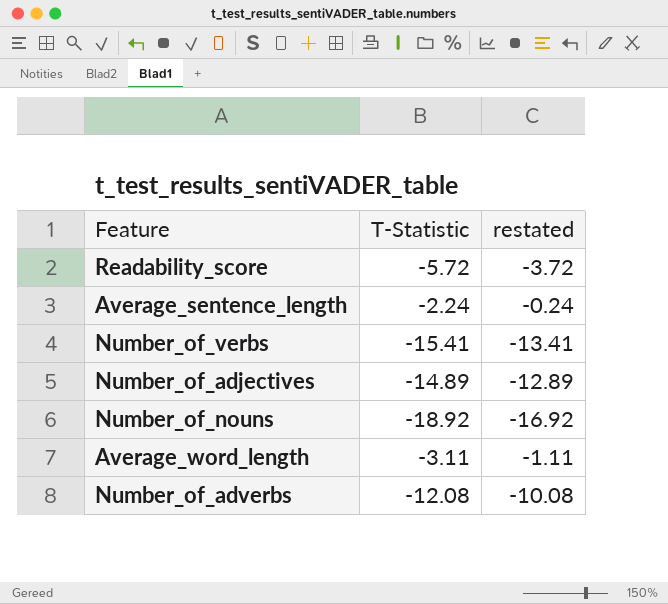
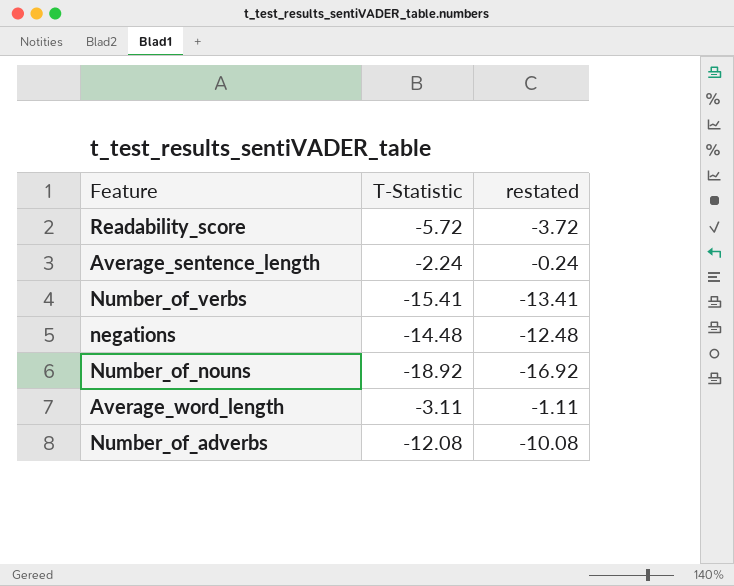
row Number_of_adjectives: -14.89 | -12.89 -> none
row negations: none -> -14.48 | -12.48

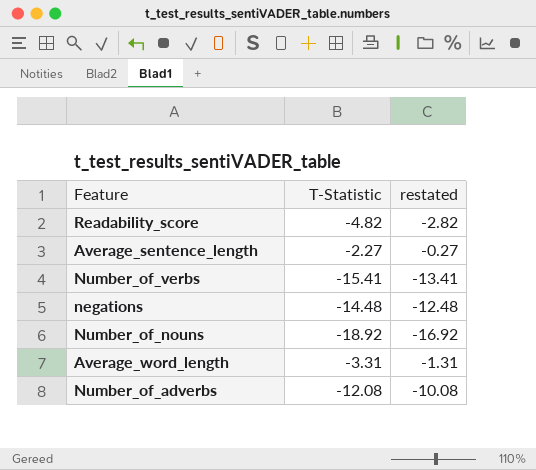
Readability_score | T-Statistic: -5.72 -> -4.82
Readability_score | restated: -3.72 -> -2.82
Average_sentence_length | T-Statistic: -2.24 -> -2.27
Average_sentence_length | restated: -0.24 -> -0.27
Average_word_length | T-Statistic: -3.11 -> -3.31
Average_word_length | restated: -1.11 -> -1.31

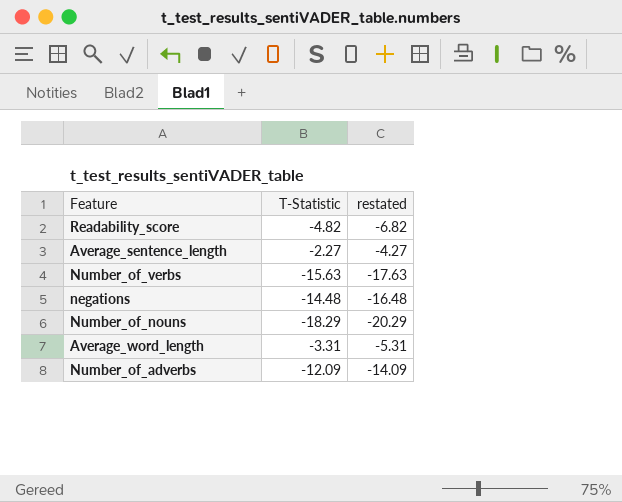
column restated | formula: [T-Statistic] + 2 -> [T-Statistic] - 2
Number_of_verbs | T-Statistic: -15.41 -> -15.63
Number_of_nouns | T-Statistic: -18.92 -> -18.29
Number_of_adverbs | T-Statistic: -12.08 -> -12.09

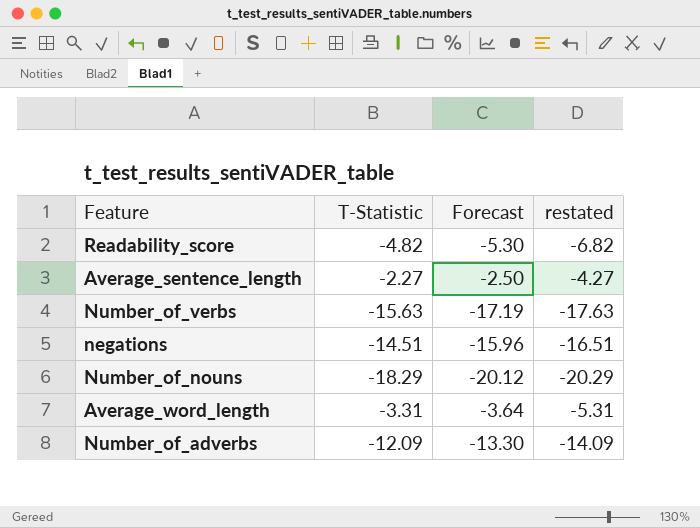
column Forecast | formula: none -> [T-Statistic] * 1.1
negations | T-Statistic: -14.48 -> -14.51
negations | restated: -16.48 -> -16.51

